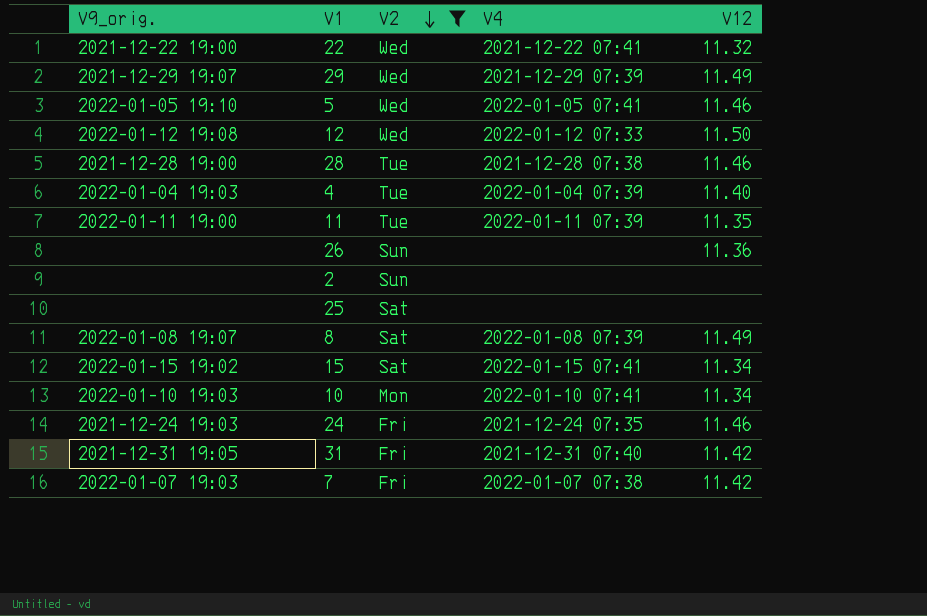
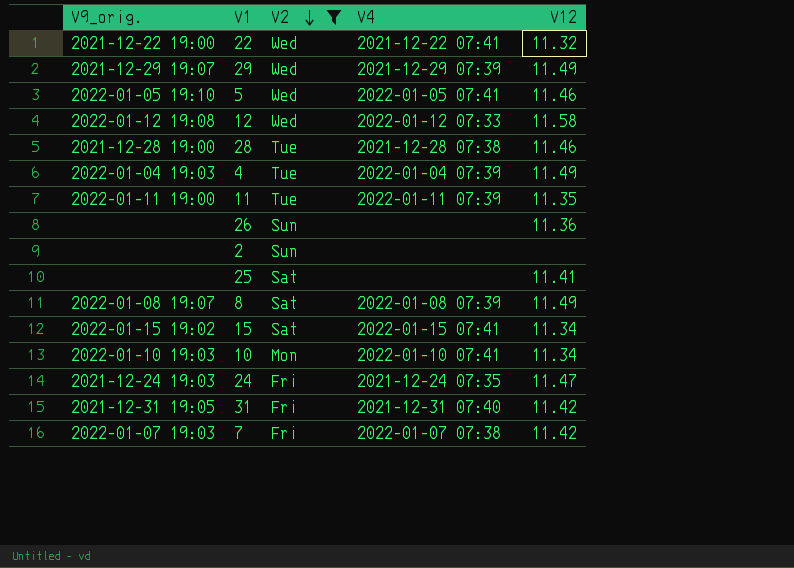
12 | V12: 11.50 -> 11.58
4 | V12: 11.40 -> 11.49
25 | V12: none -> 11.41
24 | V12: 11.46 -> 11.47

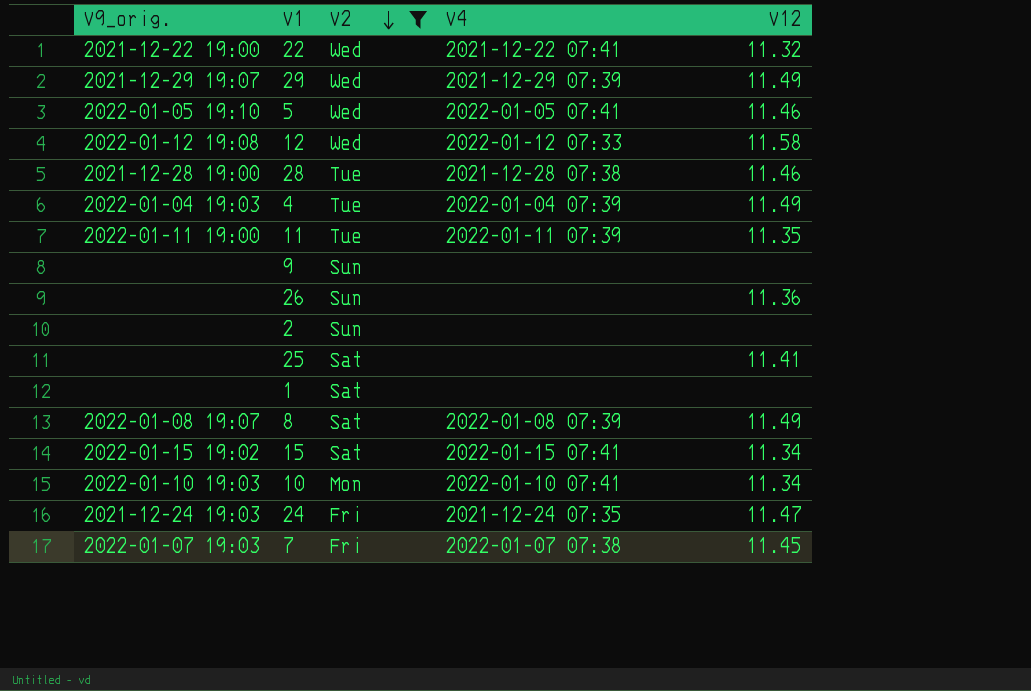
row 31: 2021-12-31 19:05 | Fri | 2021-12-31 07:40 | 11.42 -> none
row 9: none -> none | Sun | none | none
row 1: none -> none | Sat | none | none
7 | V12: 11.42 -> 11.45

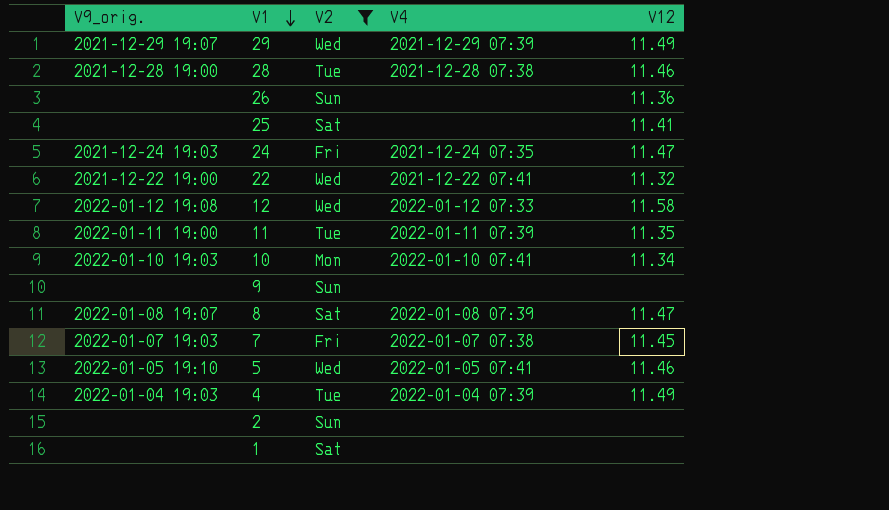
row order: V2 descending -> V1 descending
row 15: 2022-01-15 19:02 | Sat | 2022-01-15 07:41 | 11.34 -> none
8 | V12: 11.49 -> 11.47

